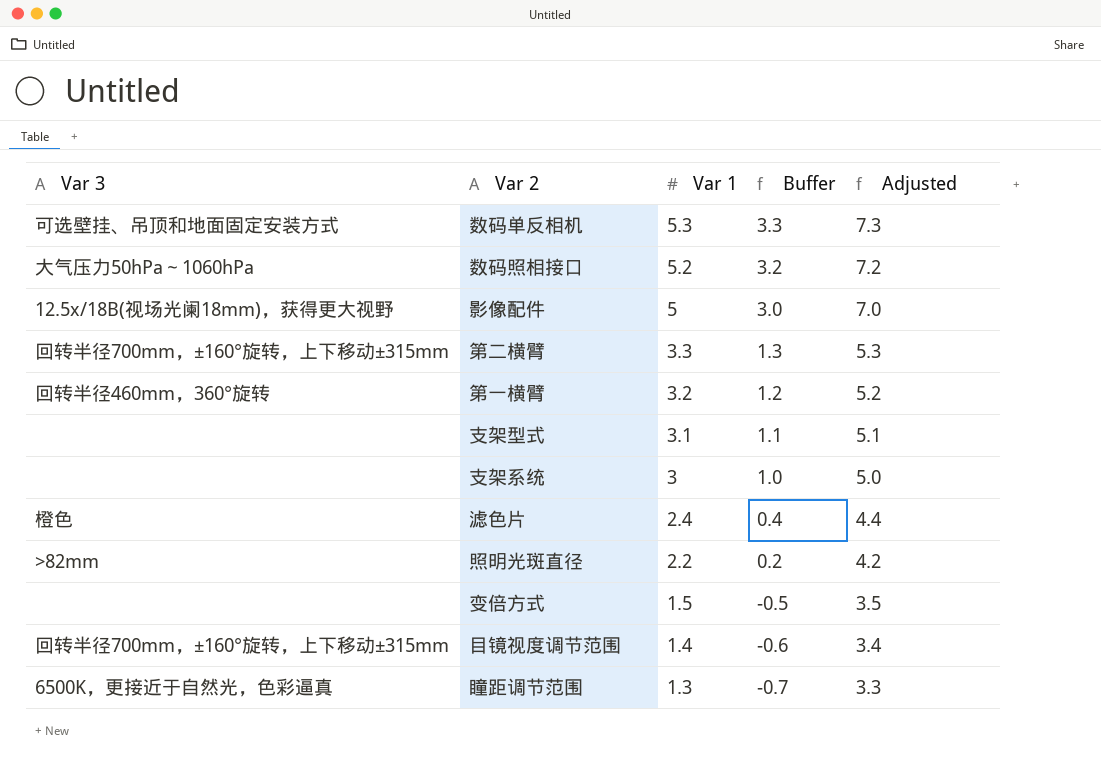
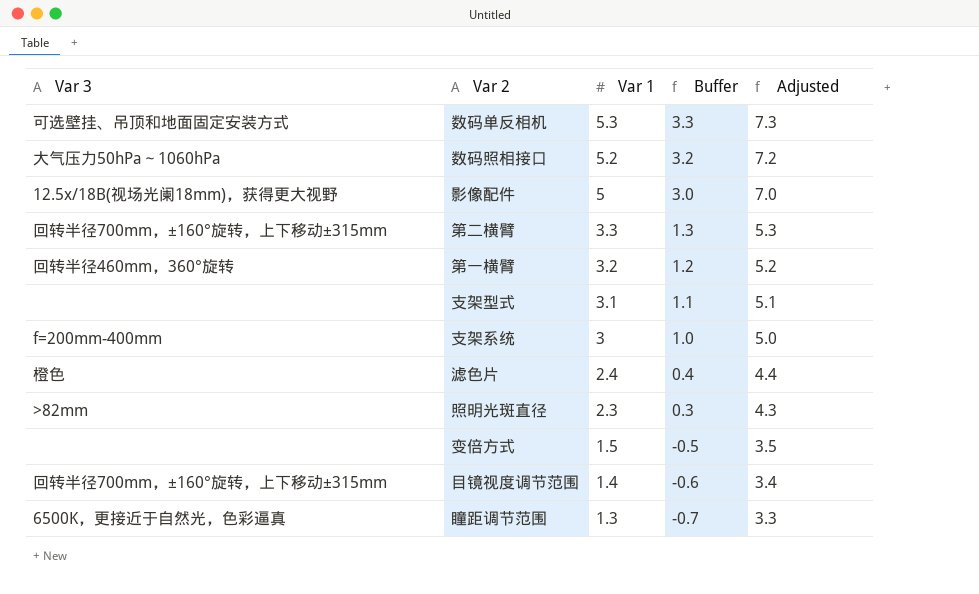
支架系统 | Var 3: none -> f=200mm-400mm
照明光斑直径 | Var 1: 2.2 -> 2.3
照明光斑直径 | Buffer: 0.2 -> 0.3
照明光斑直径 | Adjusted: 4.2 -> 4.3

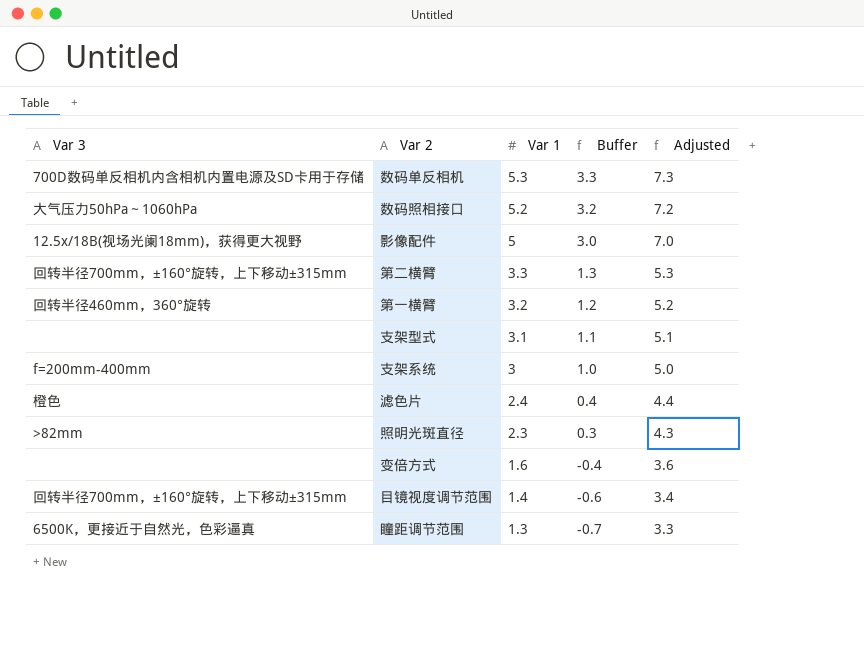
数码单反相机 | Var 3: 可选壁挂、吊顶和地面固定安装方式 -> 700D数码单反相机内含相机内置电源及SD卡用于存储
变倍方式 | Var 1: 1.5 -> 1.6
变倍方式 | Buffer: -0.5 -> -0.4
变倍方式 | Adjusted: 3.5 -> 3.6

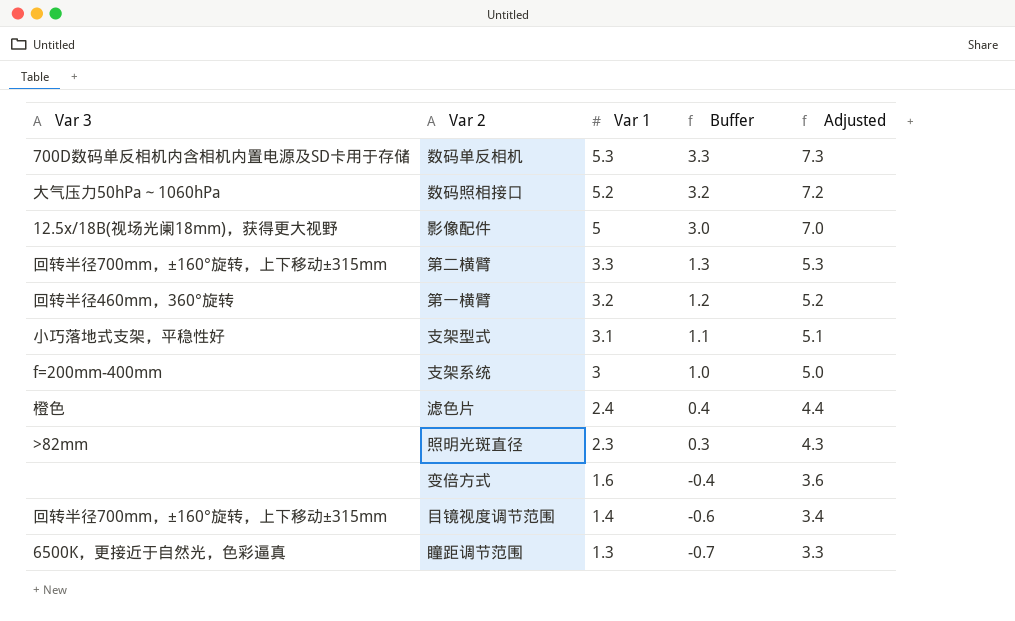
支架型式 | Var 3: none -> 小巧落地式支架，平稳性好

